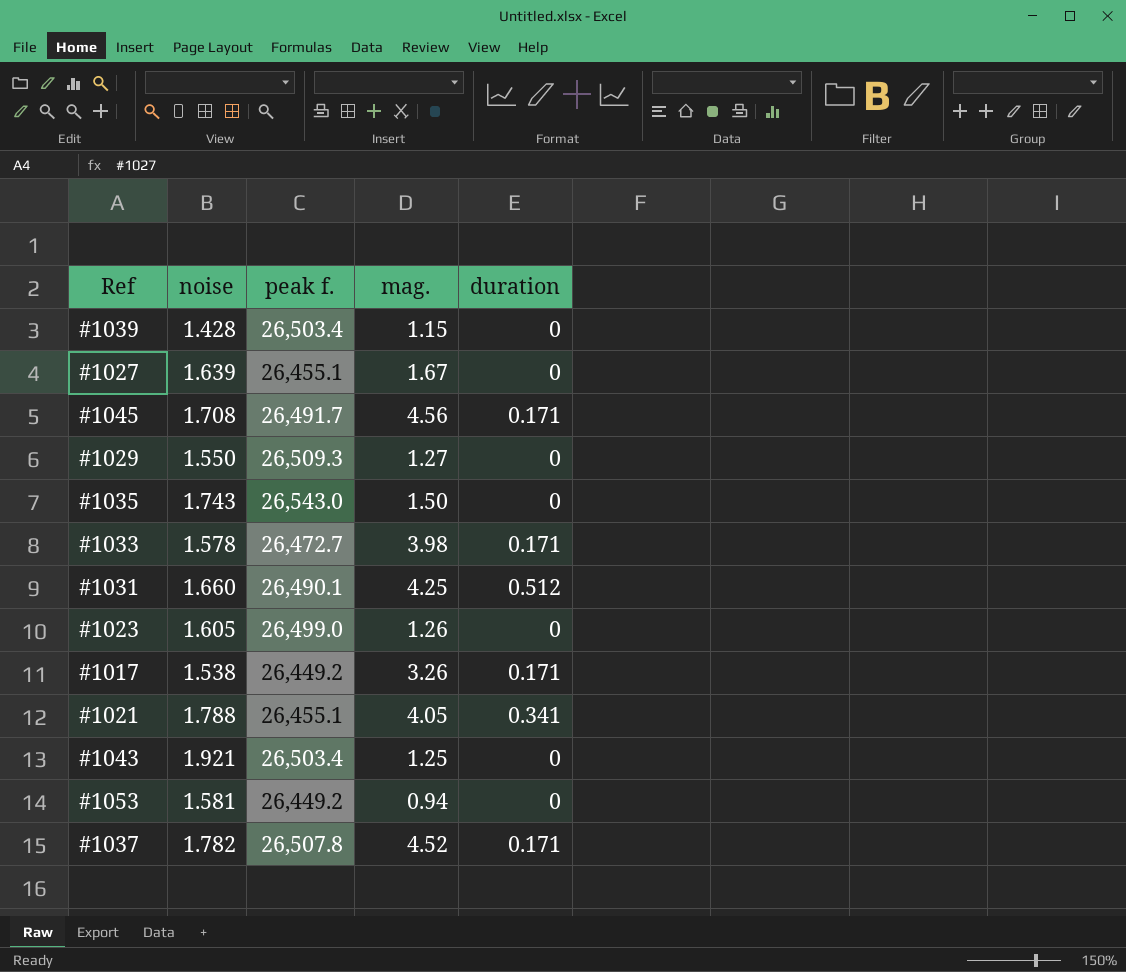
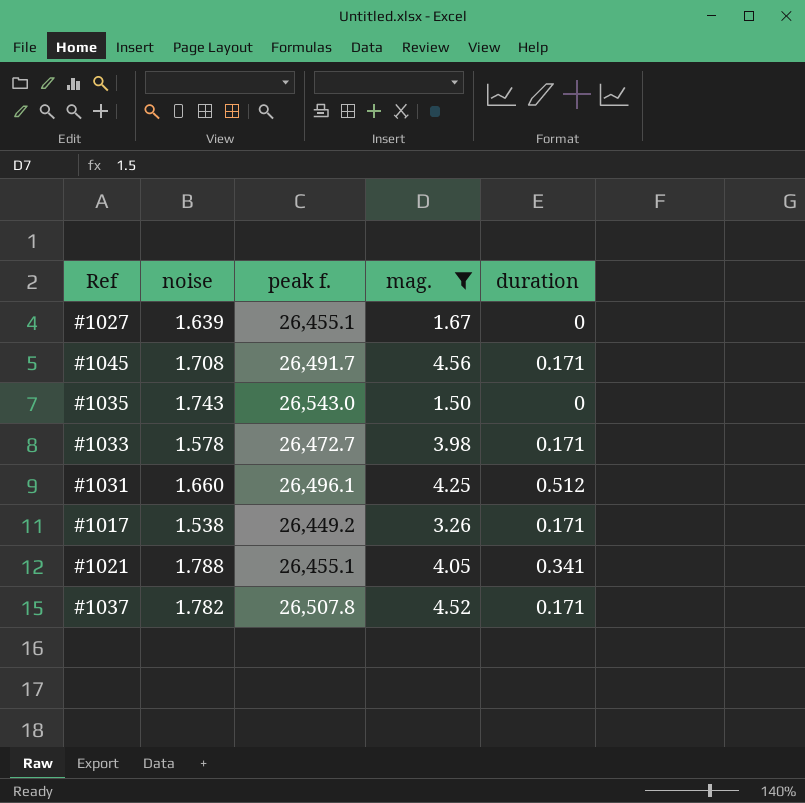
filter: none -> mag. >= 1.50
#1031 | peak f.: 26,490.1 -> 26,496.1

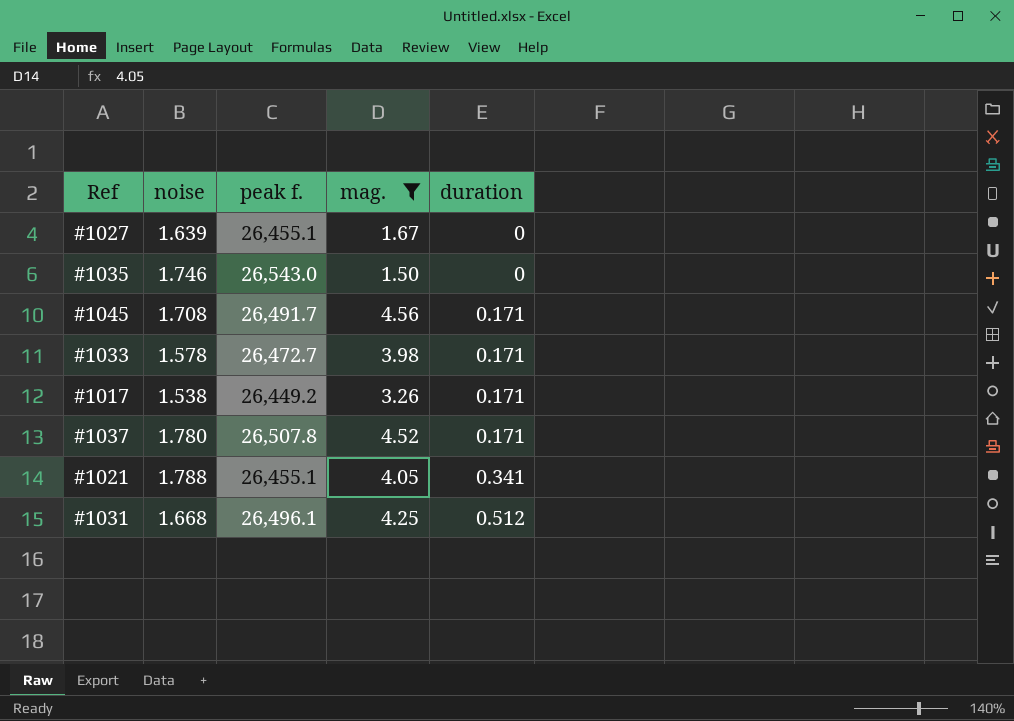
row order: none -> duration ascending
#1035 | noise: 1.743 -> 1.746
#1037 | noise: 1.782 -> 1.780
#1031 | noise: 1.660 -> 1.668

